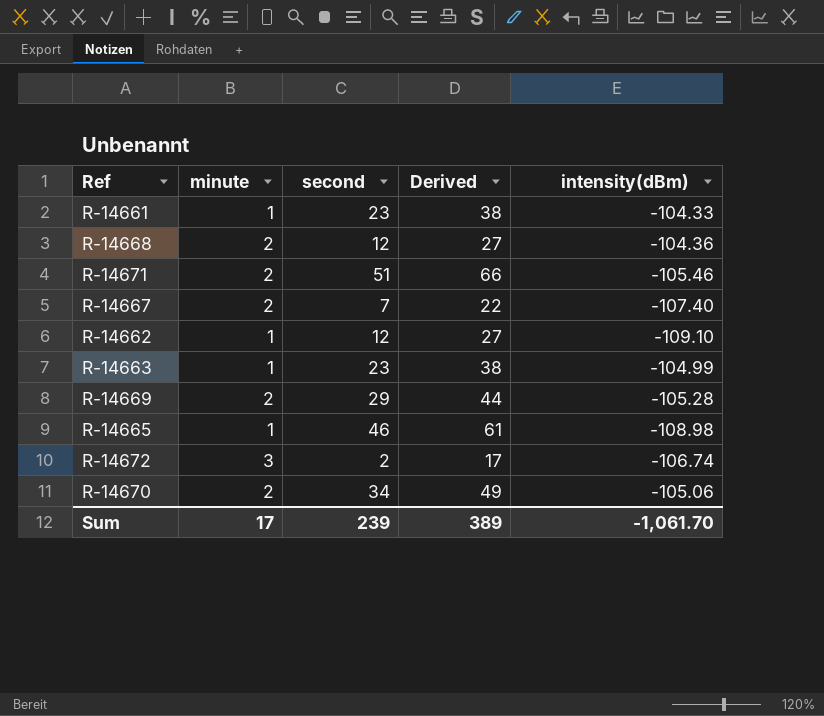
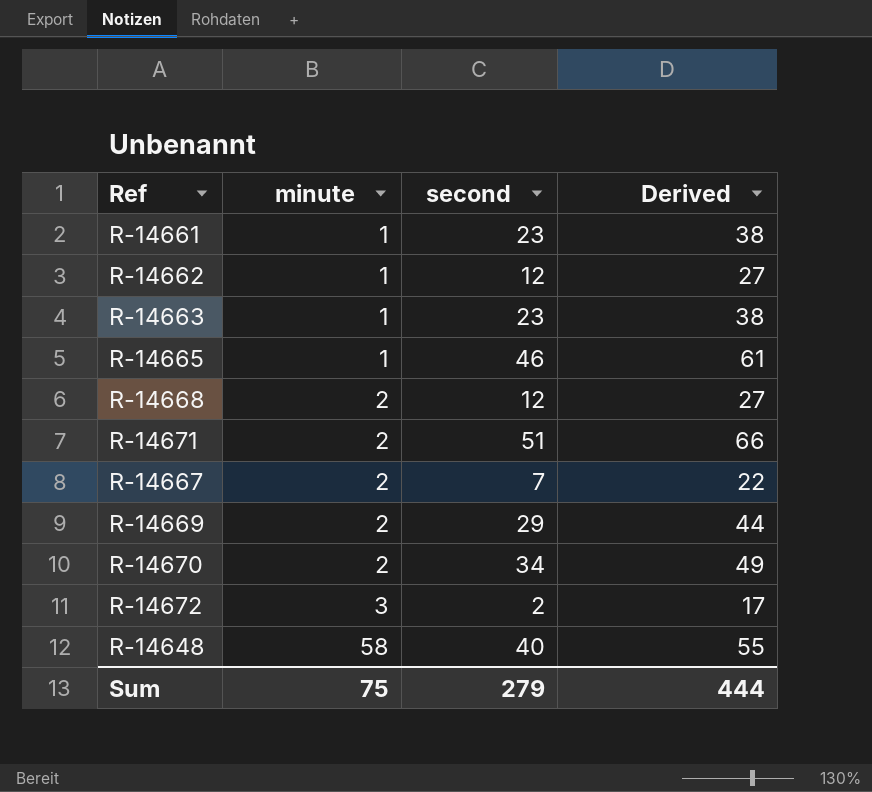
row order: none -> minute ascending
column intensity(dBm) | position: 5 -> none
row R-14648: none -> 58 | 40 | 55
Sum | minute: 17 -> 75
Sum | second: 239 -> 279
Sum | Derived: 389 -> 444

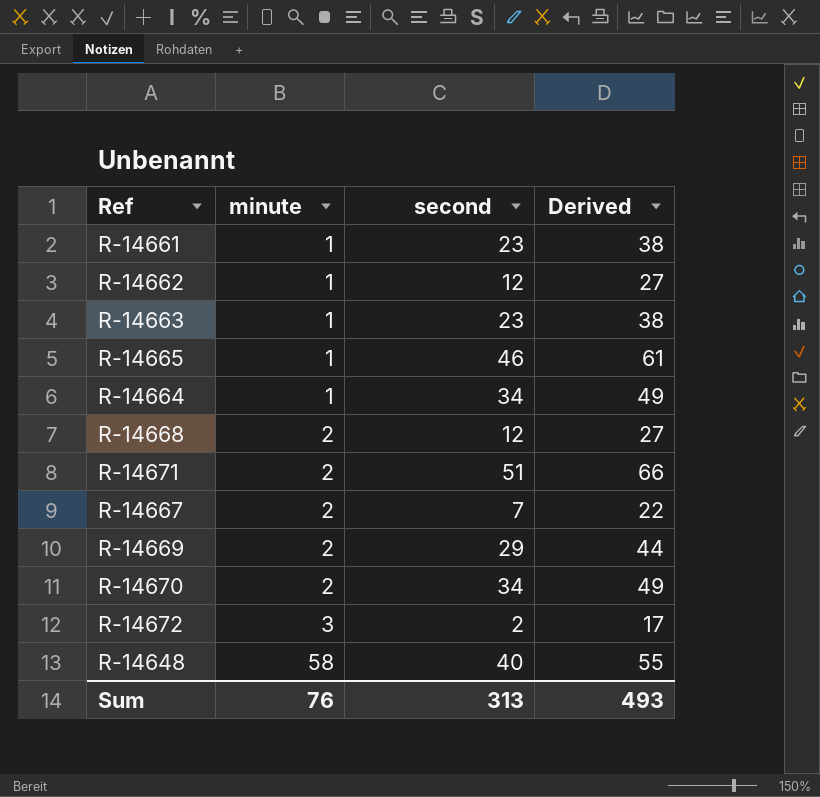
row R-14664: none -> 1 | 34 | 49
Sum | minute: 75 -> 76
Sum | second: 279 -> 313
Sum | Derived: 444 -> 493

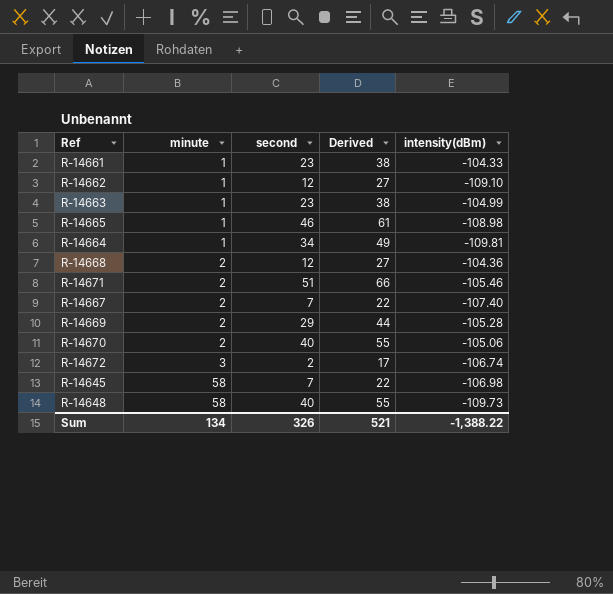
column intensity(dBm) | position: none -> 5
R-14670 | second: 34 -> 40
R-14670 | Derived: 49 -> 55
row R-14645: none -> 58 | 7 | 22 | -106.98
Sum | minute: 76 -> 134
Sum | second: 313 -> 326
Sum | Derived: 493 -> 521

